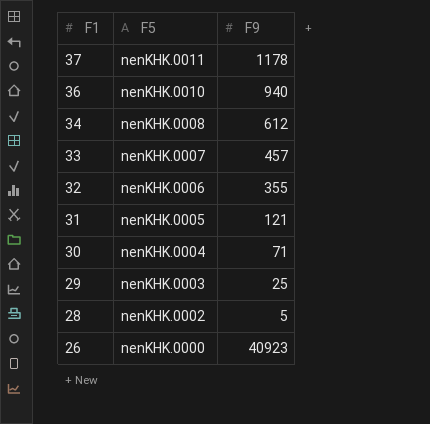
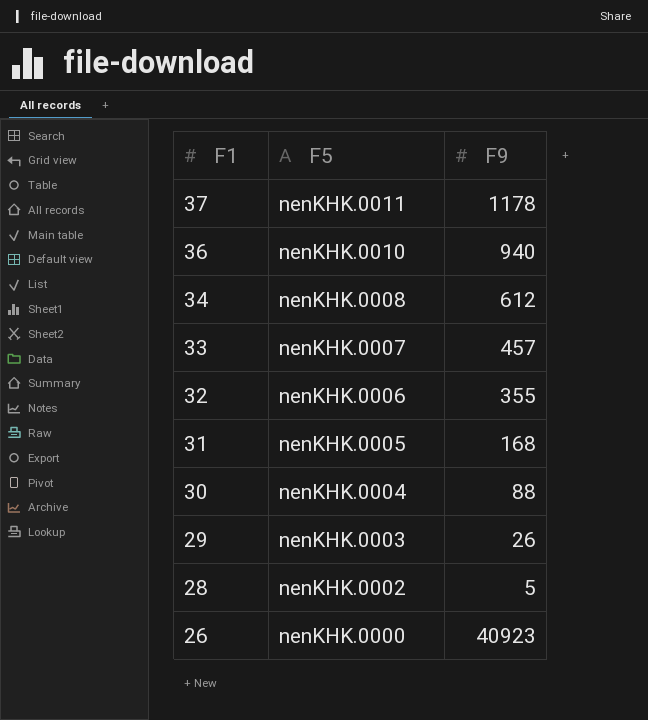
31 | F9: 121 -> 168
30 | F9: 71 -> 88
29 | F9: 25 -> 26

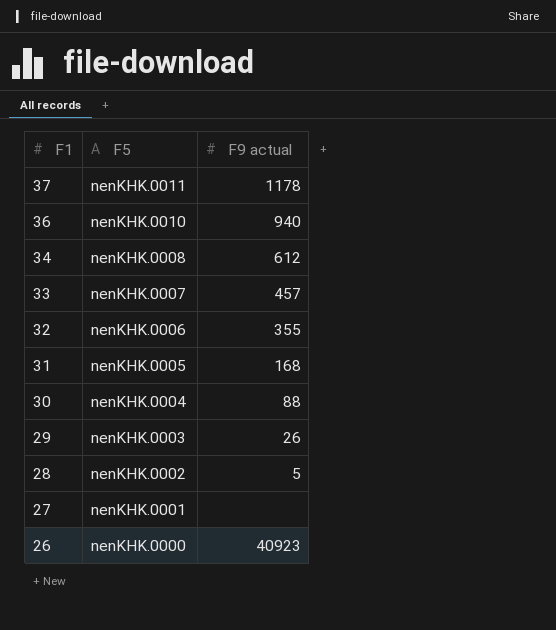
column name: F9 -> F9 actual
row 27: none -> nenKHK.0001 | none

